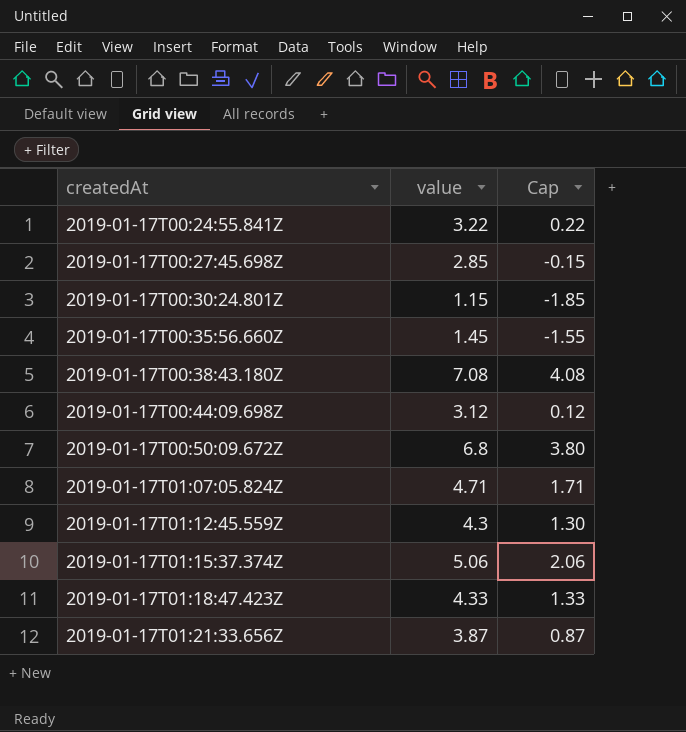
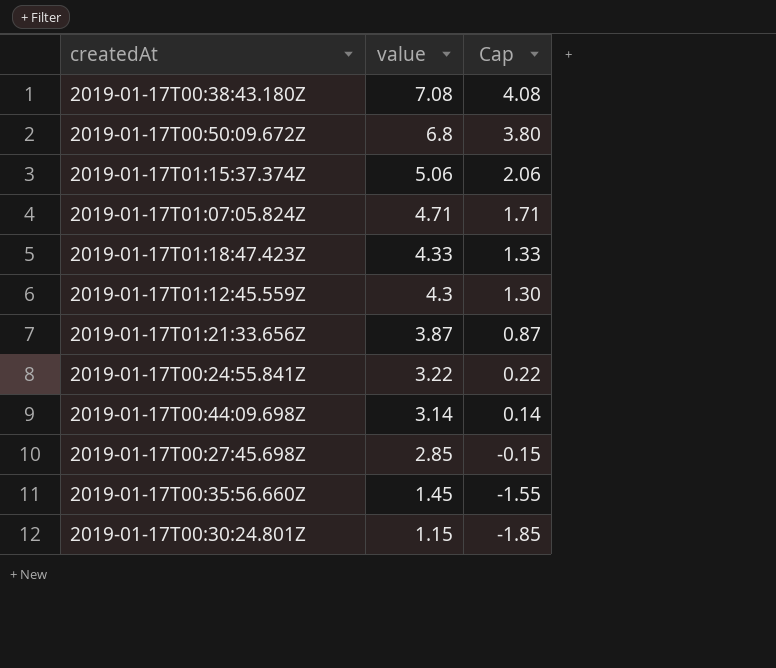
row order: createdAt ascending -> value descending
2019-01-17T00:44:09.698Z | value: 3.12 -> 3.14
2019-01-17T00:44:09.698Z | Cap: 0.12 -> 0.14

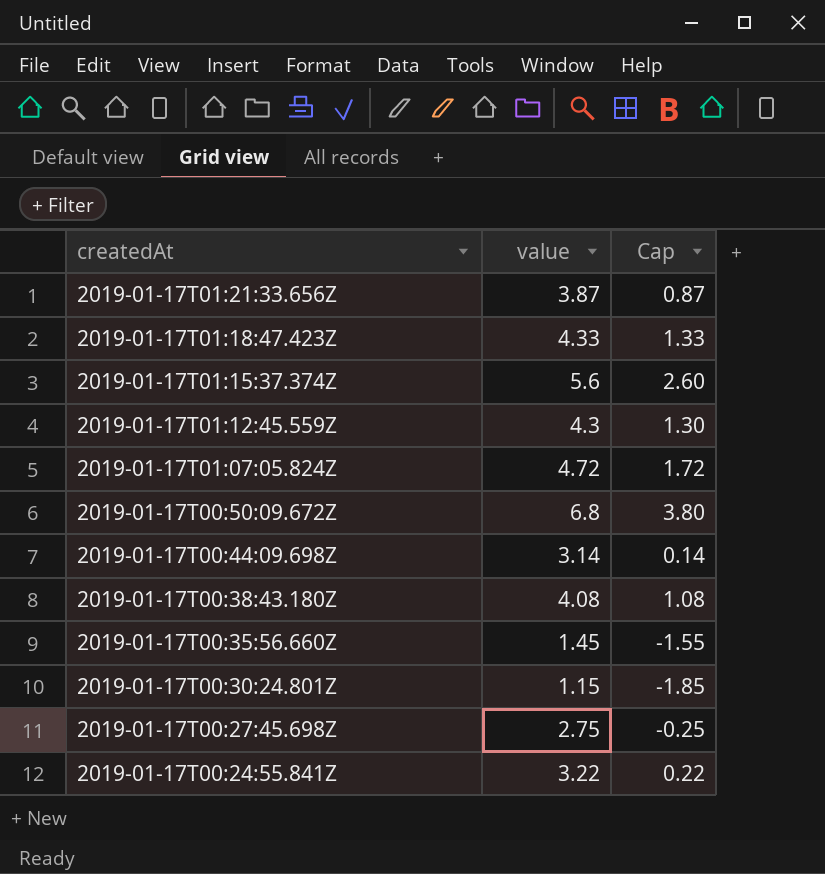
row order: value descending -> createdAt descending
2019-01-17T01:15:37.374Z | value: 5.06 -> 5.6
2019-01-17T01:15:37.374Z | Cap: 2.06 -> 2.60
2019-01-17T01:07:05.824Z | value: 4.71 -> 4.72
2019-01-17T01:07:05.824Z | Cap: 1.71 -> 1.72
2019-01-17T00:38:43.180Z | value: 7.08 -> 4.08
2019-01-17T00:38:43.180Z | Cap: 4.08 -> 1.08
2019-01-17T00:27:45.698Z | value: 2.85 -> 2.75
2019-01-17T00:27:45.698Z | Cap: -0.15 -> -0.25

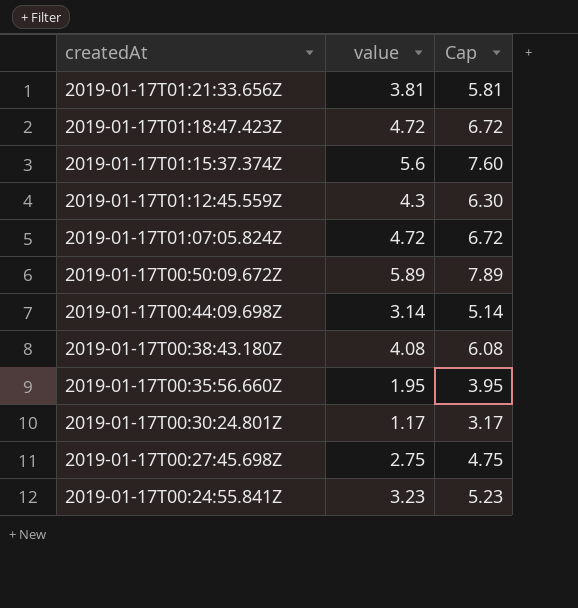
column Cap | formula: [value] - 3 -> [value] + 2
2019-01-17T01:21:33.656Z | value: 3.87 -> 3.81
2019-01-17T01:18:47.423Z | value: 4.33 -> 4.72
2019-01-17T00:50:09.672Z | value: 6.8 -> 5.89
2019-01-17T00:35:56.660Z | value: 1.45 -> 1.95
2019-01-17T00:30:24.801Z | value: 1.15 -> 1.17
2019-01-17T00:24:55.841Z | value: 3.22 -> 3.23

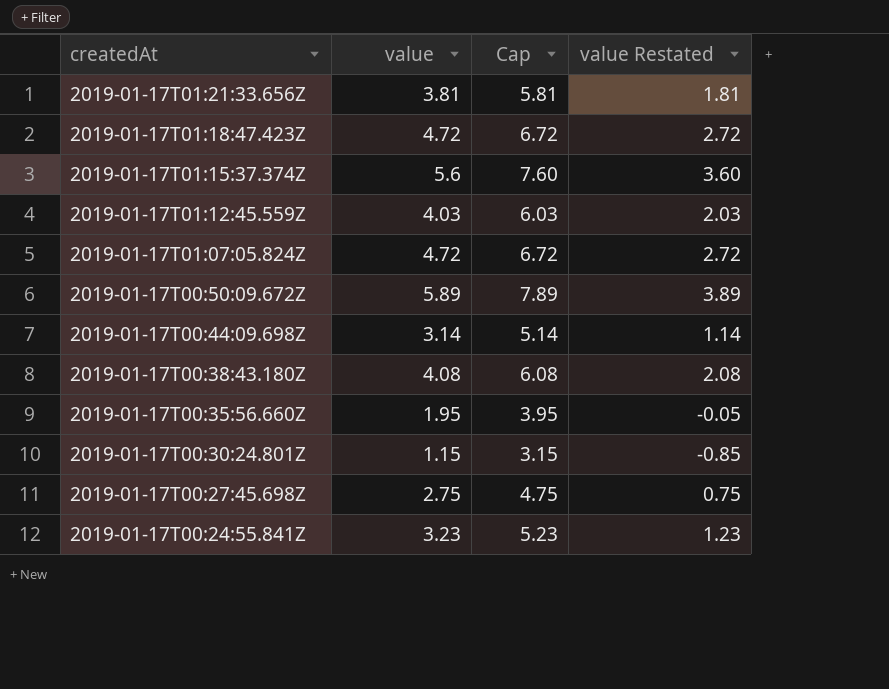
column value Restated | formula: none -> [value] - 2
2019-01-17T01:12:45.559Z | value: 4.3 -> 4.03
2019-01-17T01:12:45.559Z | Cap: 6.30 -> 6.03
2019-01-17T00:30:24.801Z | value: 1.17 -> 1.15
2019-01-17T00:30:24.801Z | Cap: 3.17 -> 3.15

